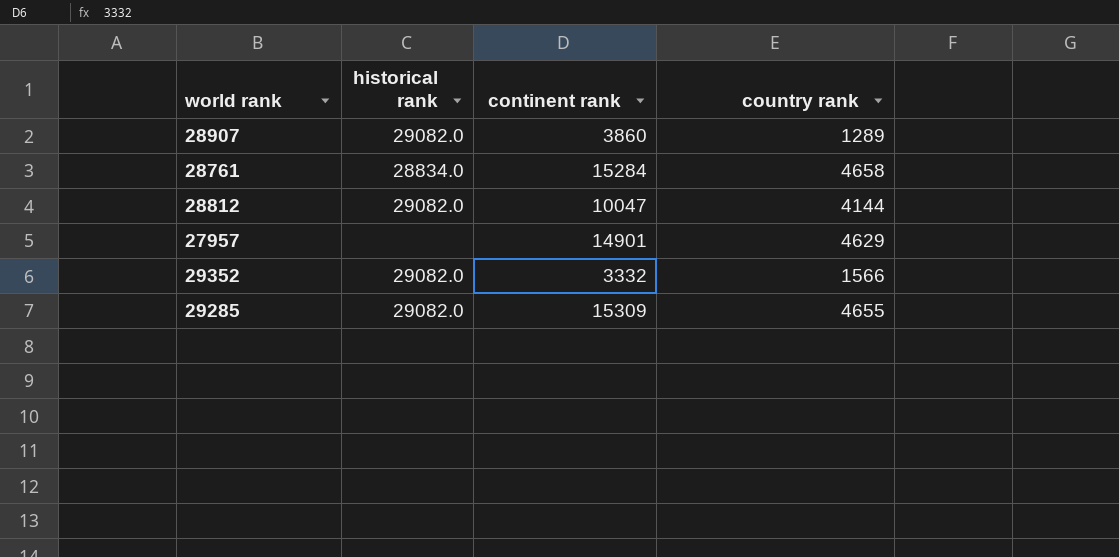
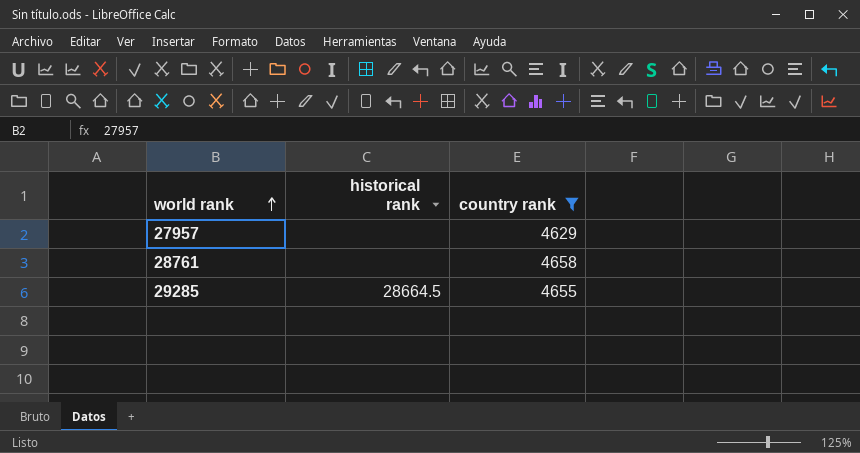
filter: none -> country rank >= 4629
row order: none -> world rank ascending
column continent rank | position: 3 -> none
28761 | historical rank: 28834.0 -> none
29285 | historical rank: 29082.0 -> 28664.5

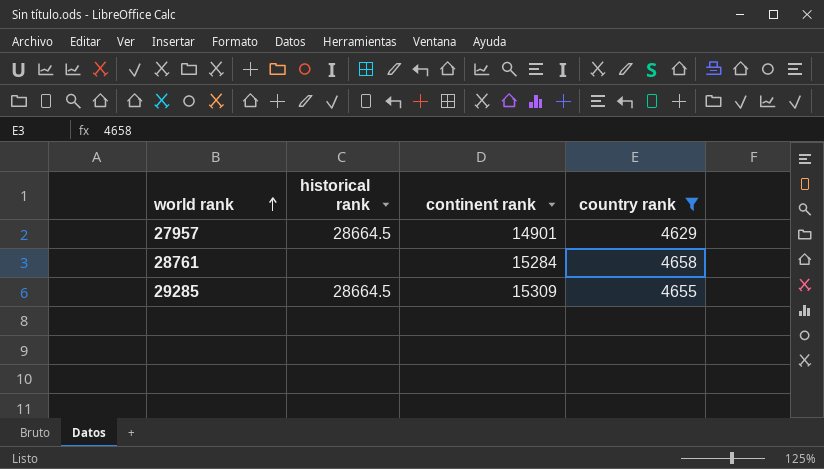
column continent rank | position: none -> 3
27957 | historical rank: none -> 28664.5

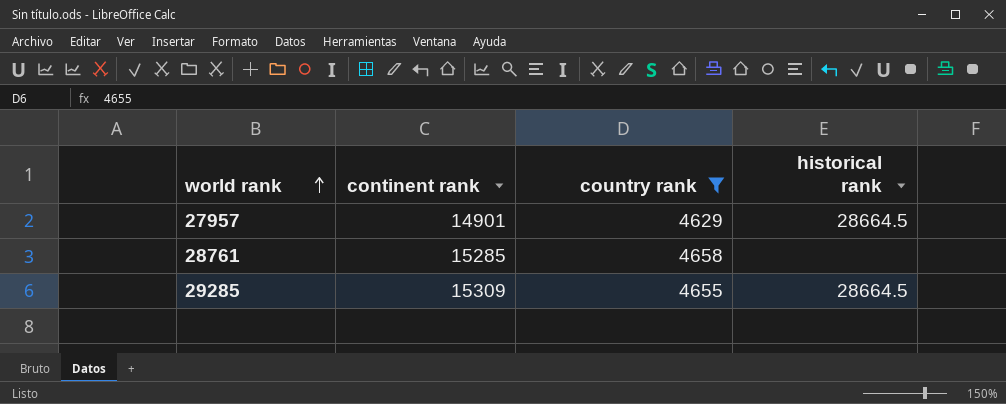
column historical rank | position: 2 -> 4
28761 | continent rank: 15284 -> 15285

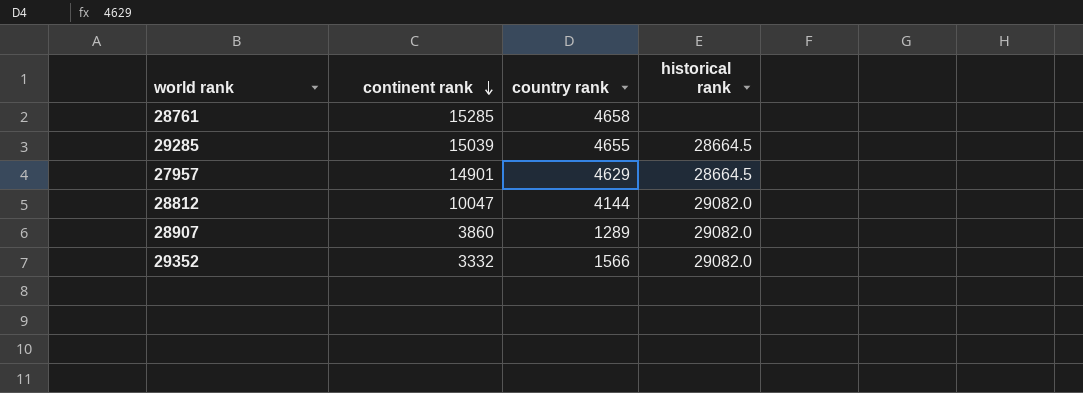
filter: country rank >= 4629 -> none
row order: world rank ascending -> continent rank descending
29285 | continent rank: 15309 -> 15039

